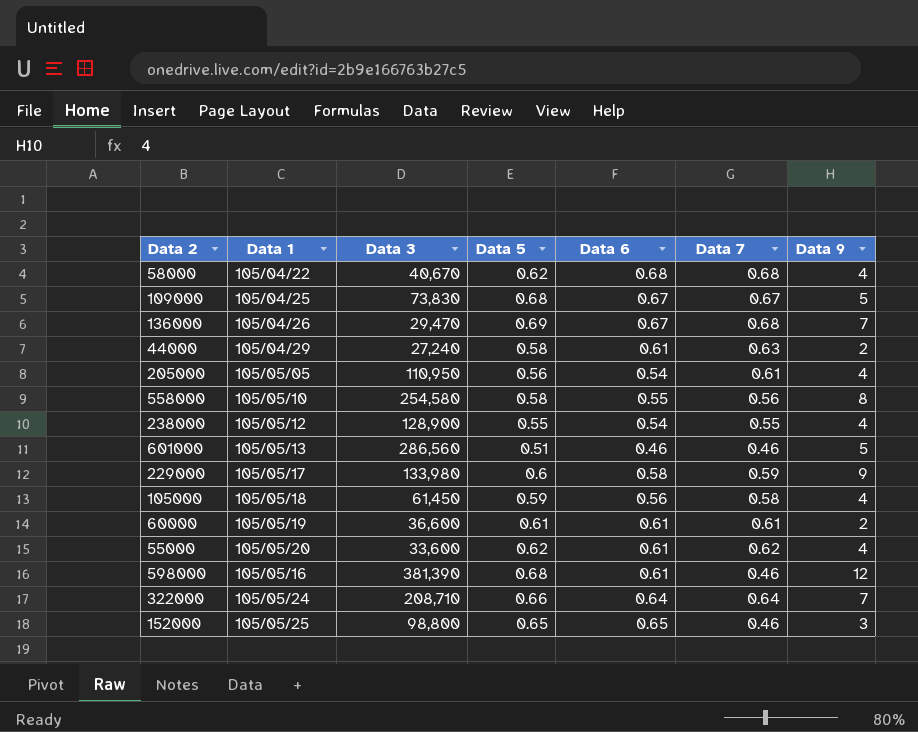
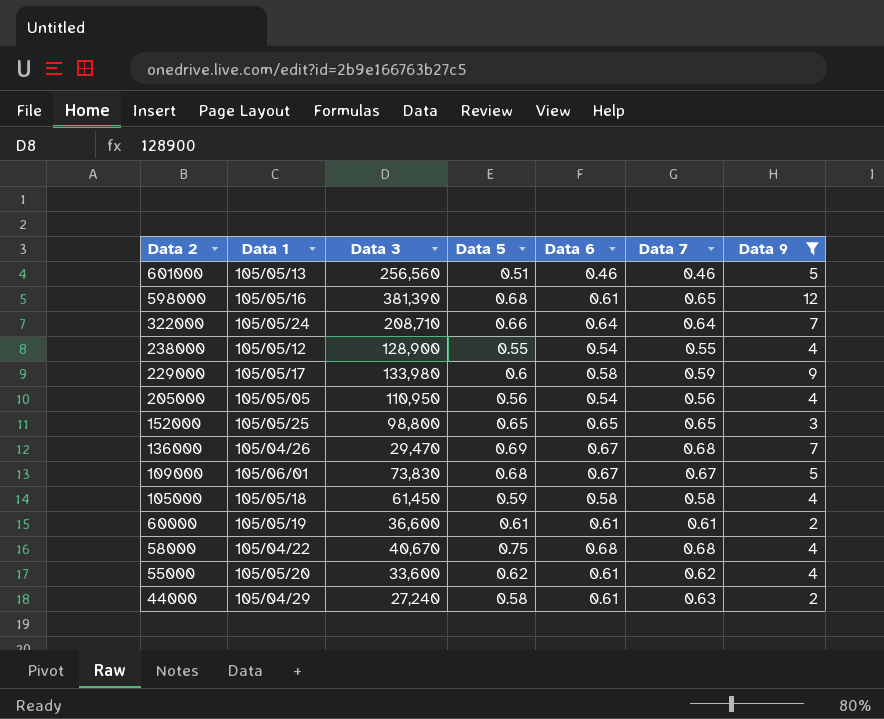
filter: none -> Data 9 != 8
row order: none -> Data 2 descending
601000 | Data 3: 286,560 -> 256,560
598000 | Data 7: 0.46 -> 0.65
205000 | Data 7: 0.61 -> 0.56
152000 | Data 7: 0.46 -> 0.65
109000 | Data 1: 105/04/25 -> 105/06/01
105000 | Data 6: 0.56 -> 0.58
58000 | Data 5: 0.62 -> 0.75

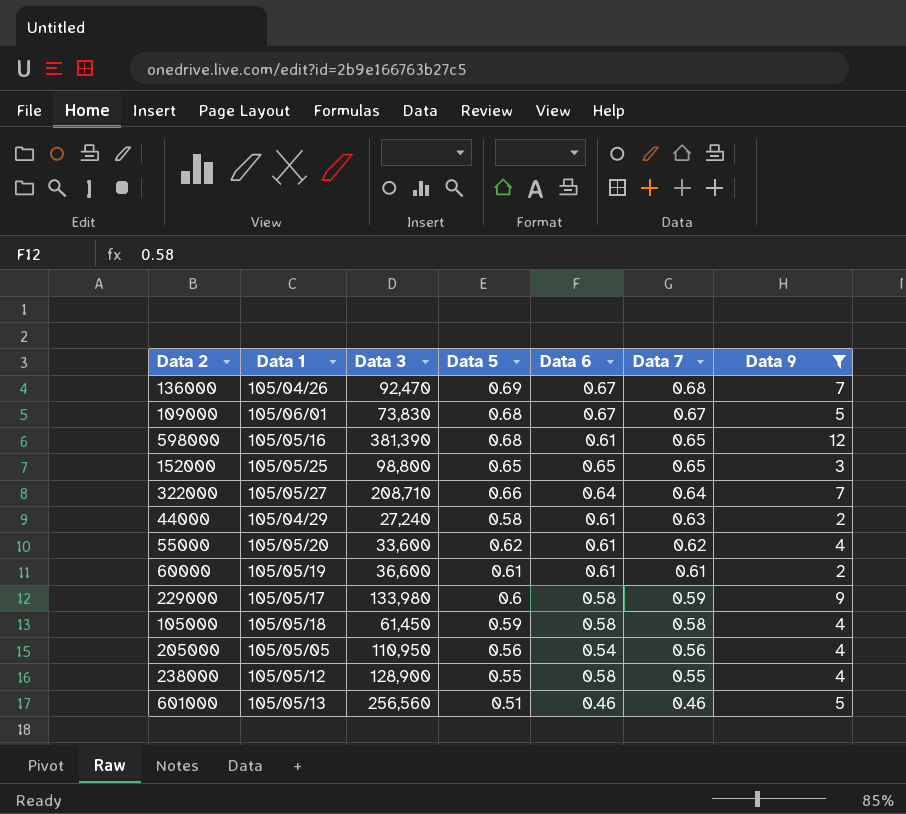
row order: Data 2 descending -> Data 7 descending
row 58000: 105/04/22 | 40,670 | 0.75 | 0.68 | 0.68 | 4 -> none
136000 | Data 3: 29,470 -> 92,470
322000 | Data 1: 105/05/24 -> 105/05/27
238000 | Data 6: 0.54 -> 0.58

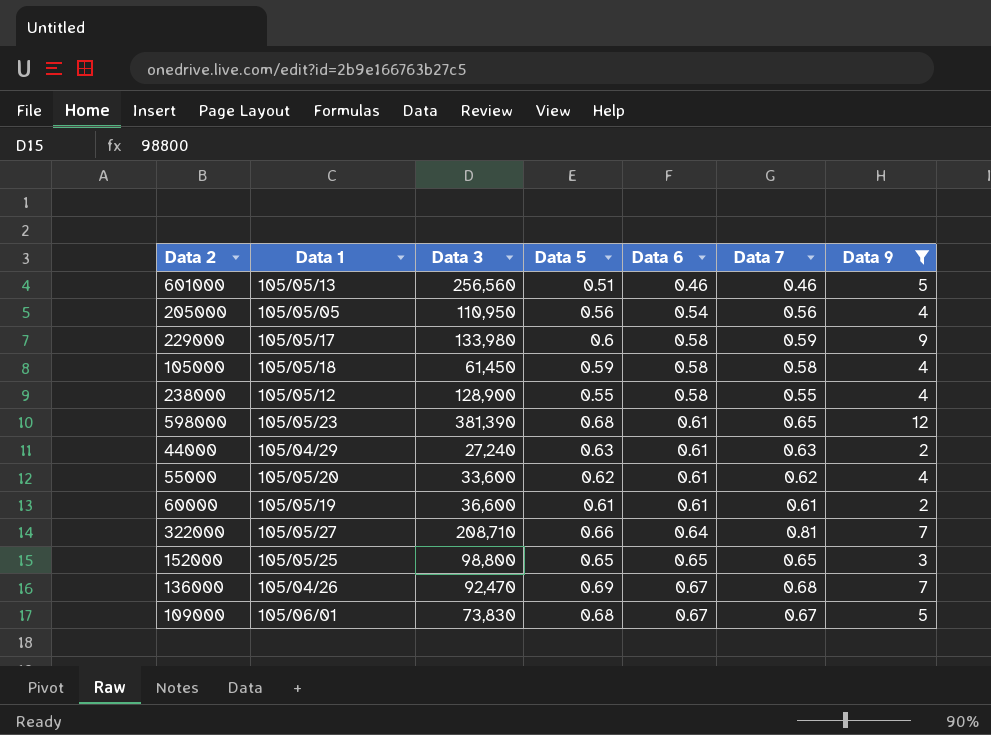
row order: Data 7 descending -> Data 6 ascending
598000 | Data 1: 105/05/16 -> 105/05/23
44000 | Data 5: 0.58 -> 0.63
322000 | Data 7: 0.64 -> 0.81

